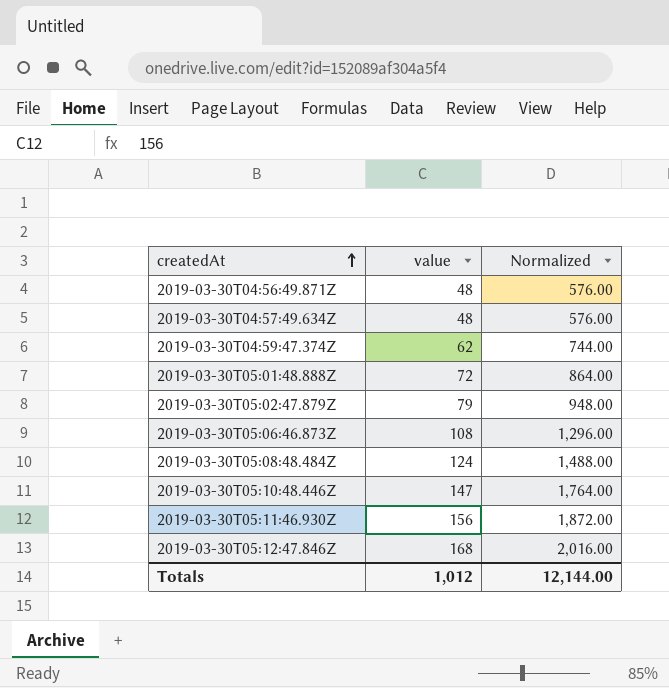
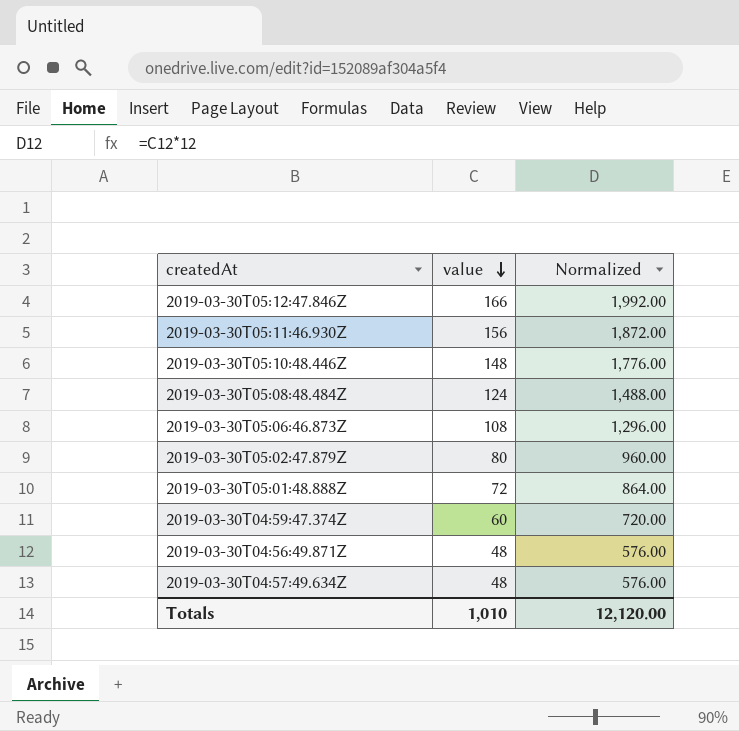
row order: createdAt ascending -> value descending
2019-03-30T05:12:47.846Z | value: 168 -> 166
2019-03-30T05:12:47.846Z | Normalized: 2,016.00 -> 1,992.00
2019-03-30T05:10:48.446Z | value: 147 -> 148
2019-03-30T05:10:48.446Z | Normalized: 1,764.00 -> 1,776.00
2019-03-30T05:02:47.879Z | value: 79 -> 80
2019-03-30T05:02:47.879Z | Normalized: 948.00 -> 960.00
2019-03-30T04:59:47.374Z | value: 62 -> 60
2019-03-30T04:59:47.374Z | Normalized: 744.00 -> 720.00
Totals | value: 1,012 -> 1,010
Totals | Normalized: 12,144.00 -> 12,120.00

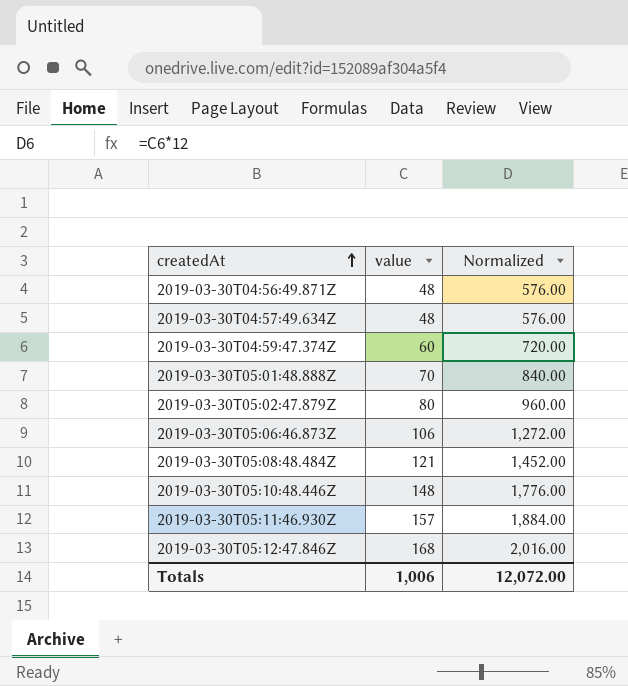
row order: value descending -> createdAt ascending
2019-03-30T05:01:48.888Z | value: 72 -> 70
2019-03-30T05:01:48.888Z | Normalized: 864.00 -> 840.00
2019-03-30T05:06:46.873Z | value: 108 -> 106
2019-03-30T05:06:46.873Z | Normalized: 1,296.00 -> 1,272.00
2019-03-30T05:08:48.484Z | value: 124 -> 121
2019-03-30T05:08:48.484Z | Normalized: 1,488.00 -> 1,452.00
2019-03-30T05:11:46.930Z | value: 156 -> 157
2019-03-30T05:11:46.930Z | Normalized: 1,872.00 -> 1,884.00
2019-03-30T05:12:47.846Z | value: 166 -> 168
2019-03-30T05:12:47.846Z | Normalized: 1,992.00 -> 2,016.00
Totals | value: 1,010 -> 1,006
Totals | Normalized: 12,120.00 -> 12,072.00

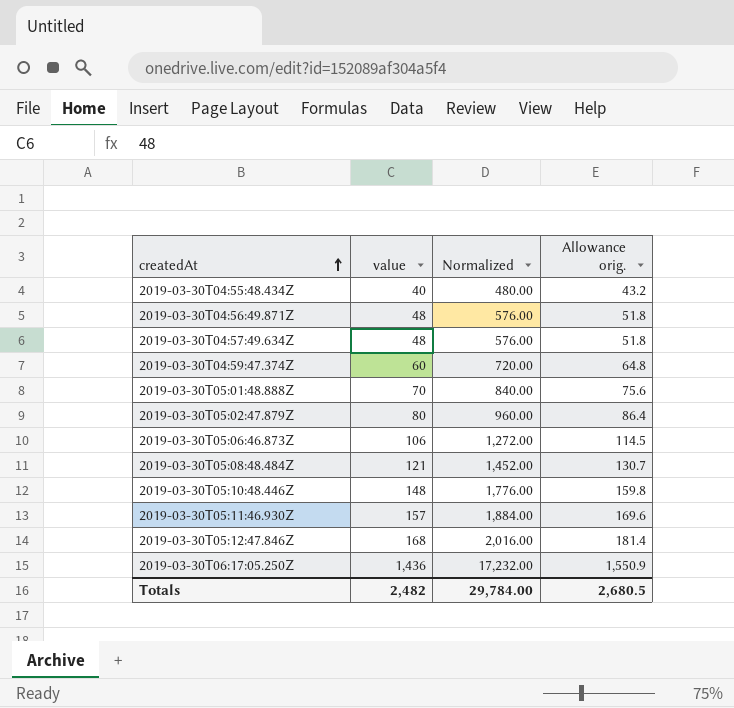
column Allowance orig. | formula: none -> [value] * 1.08
row 2019-03-30T04:55:48.434Z: none -> 40 | 480.00 | 43.2
row 2019-03-30T06:17:05.250Z: none -> 1,436 | 17,232.00 | 1,550.9
Totals | value: 1,006 -> 2,482
Totals | Normalized: 12,072.00 -> 29,784.00

